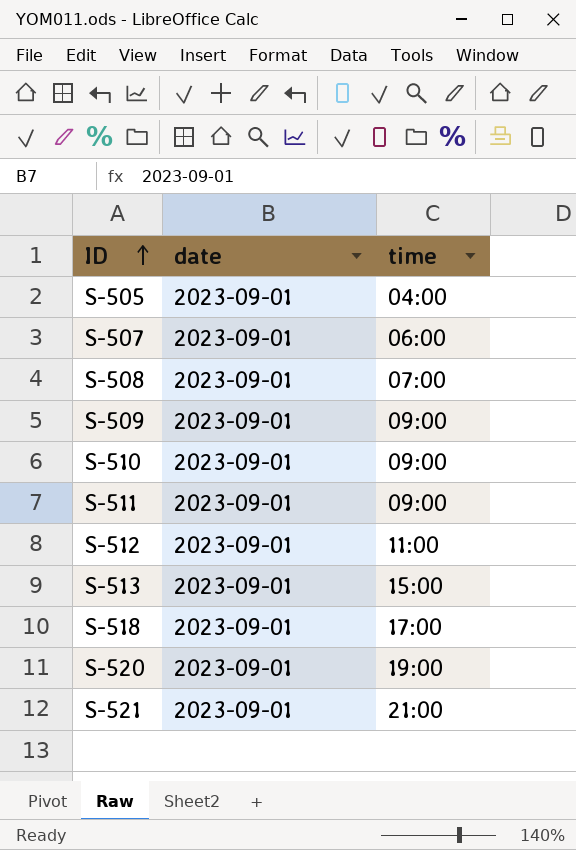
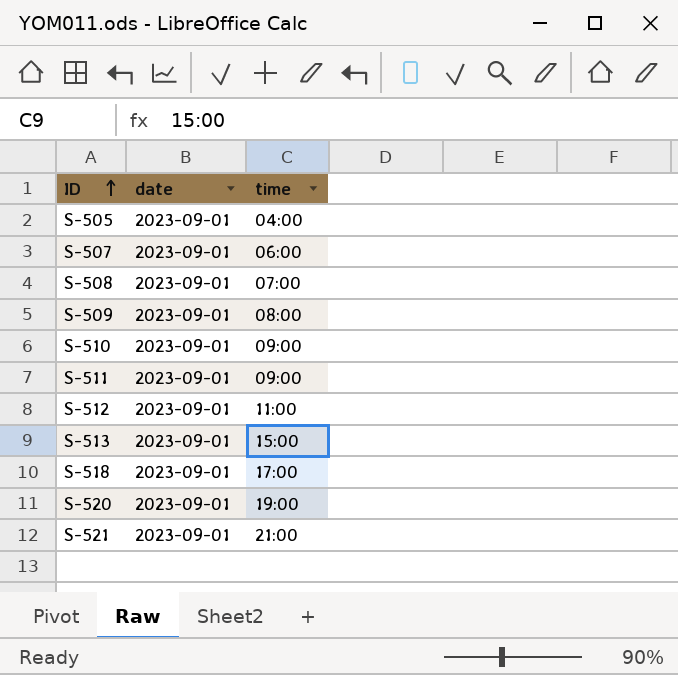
S-509 | time: 09:00 -> 08:00

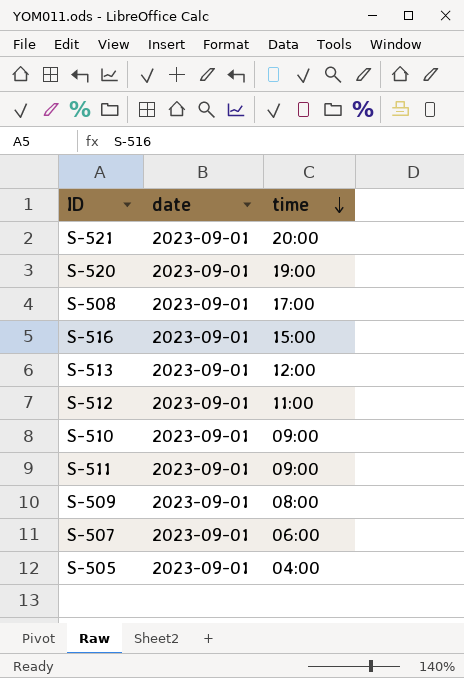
row order: ID ascending -> time descending
row S-518: 2023-09-01 | 17:00 -> none
S-521 | time: 21:00 -> 20:00
S-508 | time: 07:00 -> 17:00
row S-516: none -> 2023-09-01 | 15:00
S-513 | time: 15:00 -> 12:00

